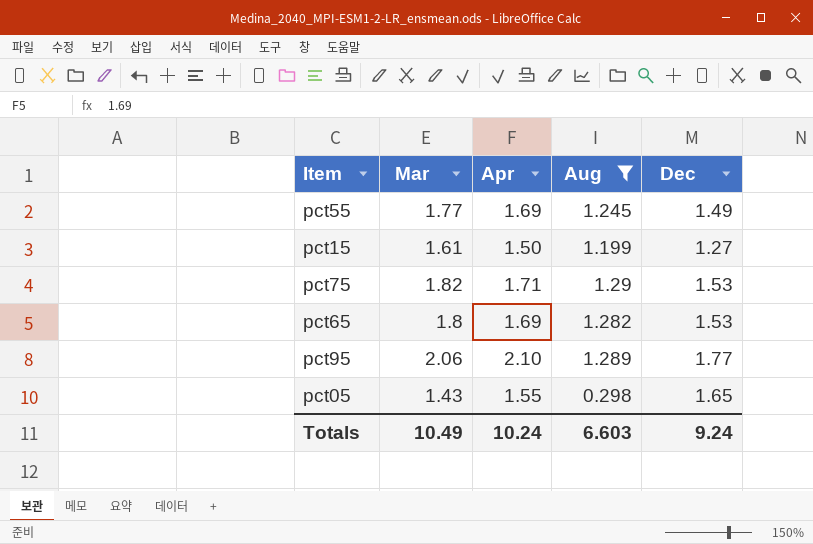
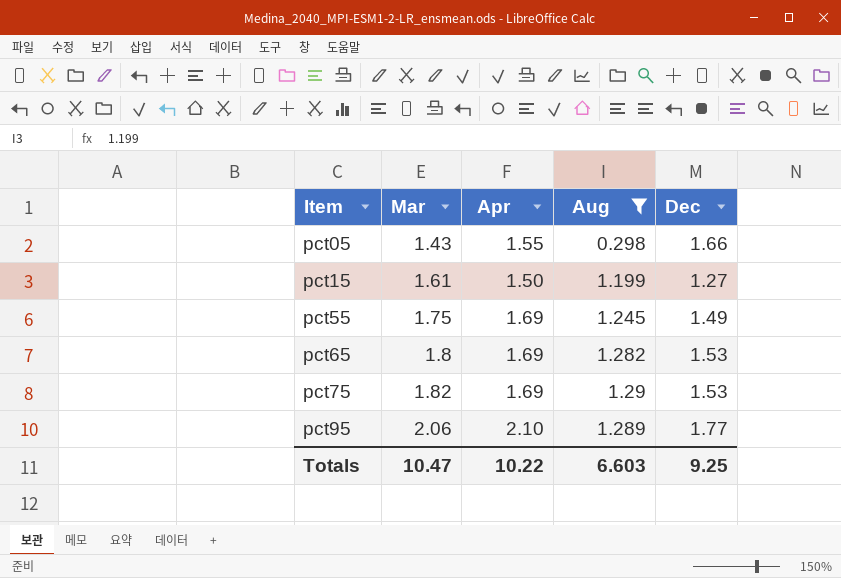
row order: none -> Item ascending
pct05 | Dec: 1.65 -> 1.66
pct55 | Mar: 1.77 -> 1.75
pct75 | Apr: 1.71 -> 1.69
Totals | Mar: 10.49 -> 10.47
Totals | Apr: 10.24 -> 10.22
Totals | Dec: 9.24 -> 9.25

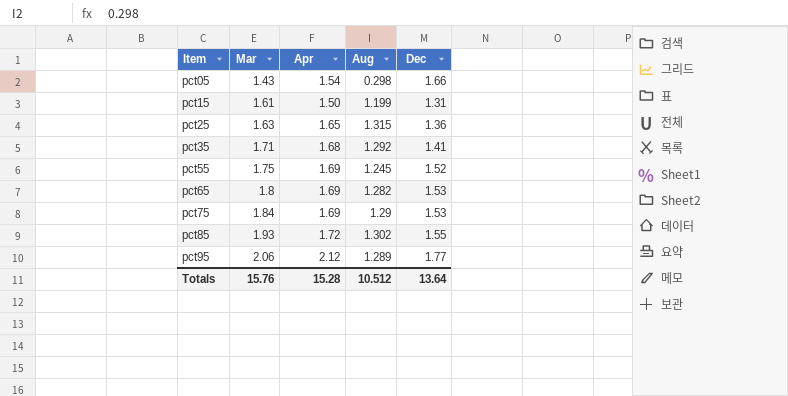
filter: Aug <= 1.29 -> none
pct05 | Apr: 1.55 -> 1.54
pct15 | Dec: 1.27 -> 1.31
pct55 | Dec: 1.49 -> 1.52
pct75 | Mar: 1.82 -> 1.84
pct95 | Apr: 2.10 -> 2.12
Totals | Mar: 10.47 -> 15.76
Totals | Apr: 10.22 -> 15.28
Totals | Aug: 6.603 -> 10.512
Totals | Dec: 9.25 -> 13.64

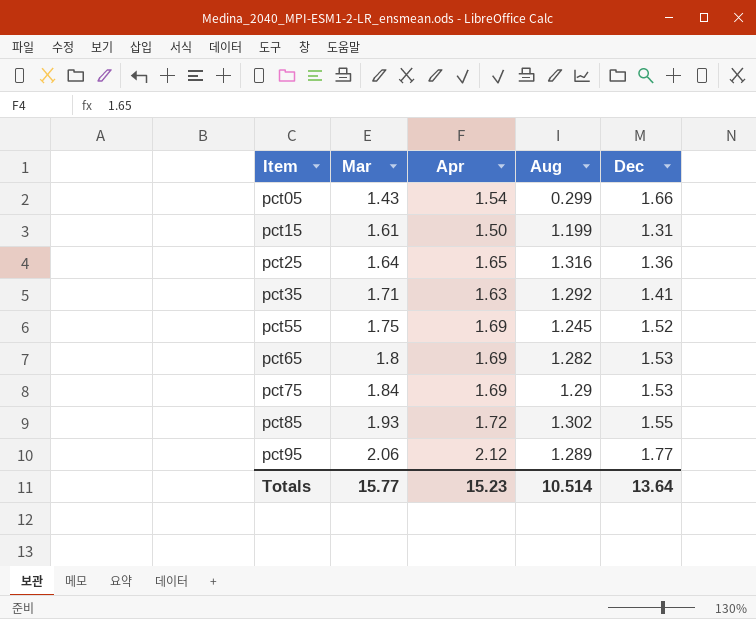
pct05 | Aug: 0.298 -> 0.299
pct25 | Mar: 1.63 -> 1.64
pct25 | Aug: 1.315 -> 1.316
pct35 | Apr: 1.68 -> 1.63
Totals | Mar: 15.76 -> 15.77
Totals | Apr: 15.28 -> 15.23
Totals | Aug: 10.512 -> 10.514

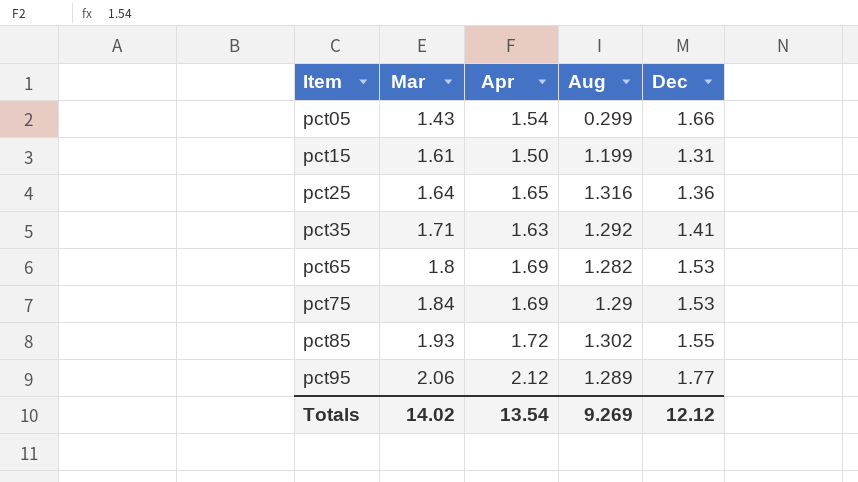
row pct55: 1.75 | 1.69 | 1.245 | 1.52 -> none
Totals | Mar: 15.77 -> 14.02
Totals | Apr: 15.23 -> 13.54
Totals | Aug: 10.514 -> 9.269
Totals | Dec: 13.64 -> 12.12

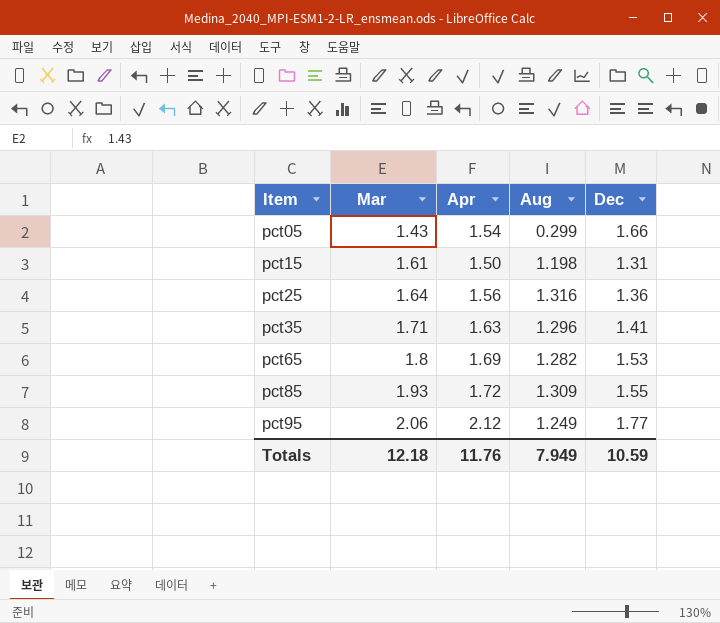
row pct75: 1.84 | 1.69 | 1.29 | 1.53 -> none
pct15 | Aug: 1.199 -> 1.198
pct25 | Apr: 1.65 -> 1.56
pct35 | Aug: 1.292 -> 1.296
pct85 | Aug: 1.302 -> 1.309
pct95 | Aug: 1.289 -> 1.249
Totals | Mar: 14.02 -> 12.18
Totals | Apr: 13.54 -> 11.76
Totals | Aug: 9.269 -> 7.949
Totals | Dec: 12.12 -> 10.59

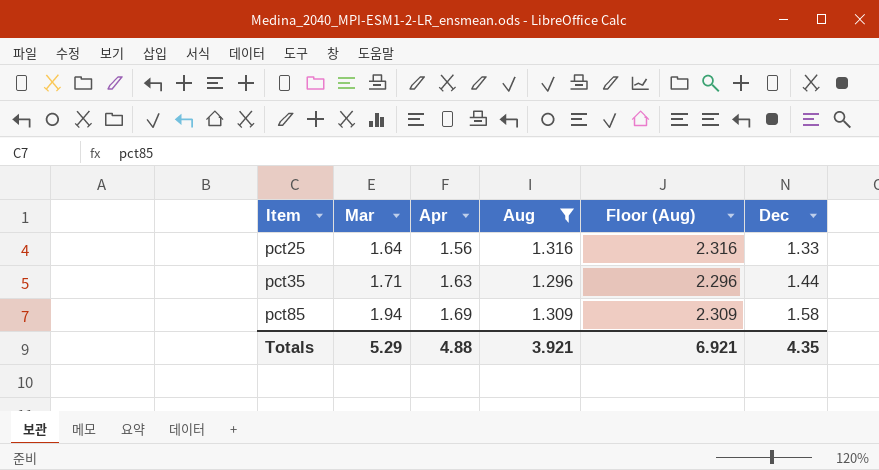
filter: none -> Aug >= 1.296
column Floor (Aug) | formula: none -> [Aug] + 1
pct25 | Dec: 1.36 -> 1.33
pct35 | Dec: 1.41 -> 1.44
pct85 | Mar: 1.93 -> 1.94
pct85 | Apr: 1.72 -> 1.69
pct85 | Dec: 1.55 -> 1.58
Totals | Mar: 12.18 -> 5.29
Totals | Apr: 11.76 -> 4.88
Totals | Aug: 7.949 -> 3.921
Totals | Dec: 10.59 -> 4.35

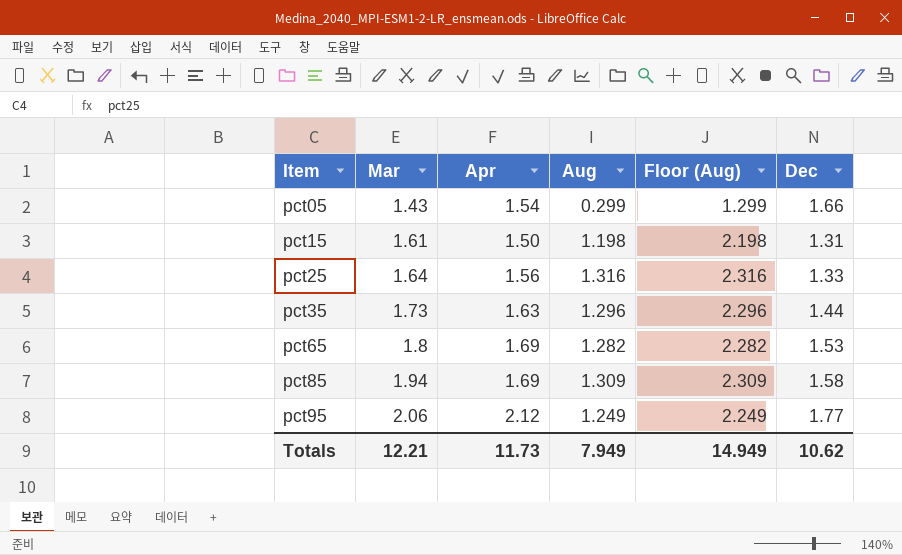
filter: Aug >= 1.296 -> none
pct35 | Mar: 1.71 -> 1.73
Totals | Mar: 5.29 -> 12.21
Totals | Apr: 4.88 -> 11.73
Totals | Aug: 3.921 -> 7.949
Totals | Floor (Aug): 6.921 -> 14.949
Totals | Dec: 4.35 -> 10.62

